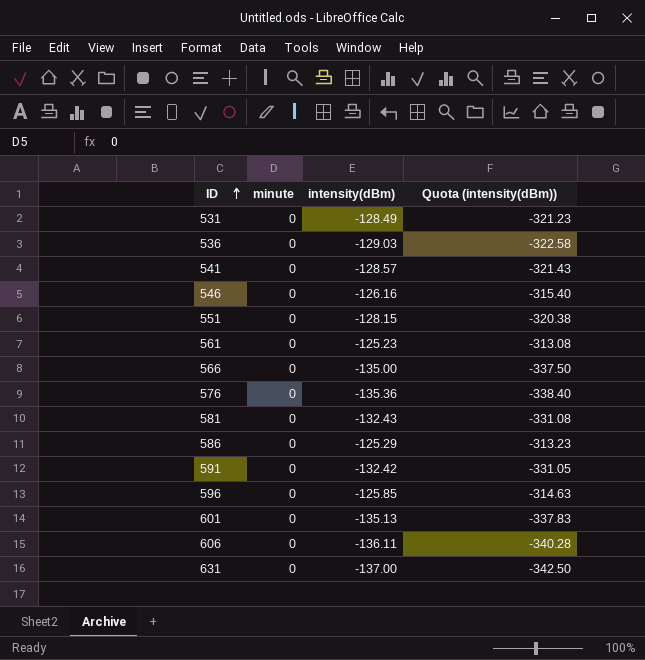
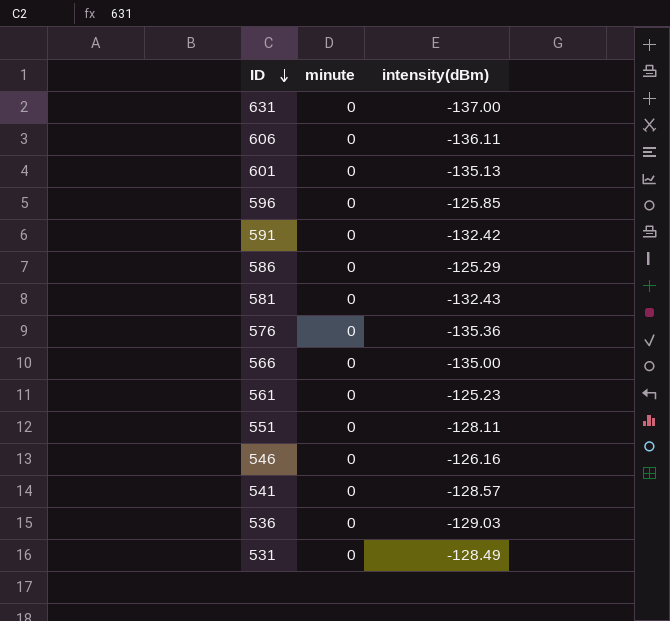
row order: ID ascending -> ID descending
column Quota (intensity(dBm)) | formula: [intensity(dBm)] * 2.5 -> none
551 | intensity(dBm): -128.15 -> -128.11

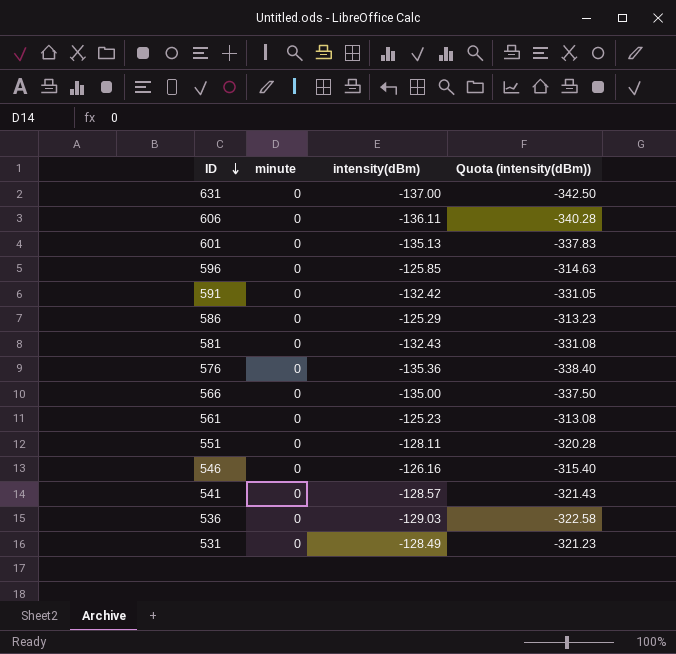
column Quota (intensity(dBm)) | formula: none -> [intensity(dBm)] * 2.5

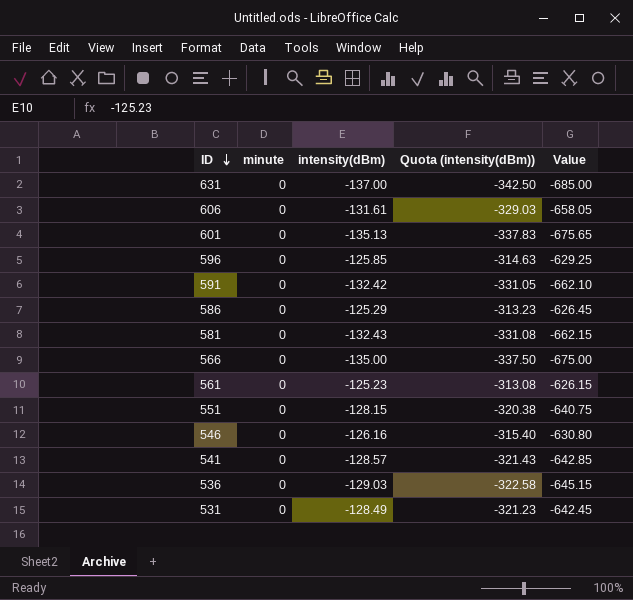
column Value | formula: none -> [intensity(dBm)] * 5
row 576: 0 | -135.36 | -338.40 -> none
606 | intensity(dBm): -136.11 -> -131.61
606 | Quota (intensity(dBm)): -340.28 -> -329.03
551 | intensity(dBm): -128.11 -> -128.15
551 | Quota (intensity(dBm)): -320.28 -> -320.38

